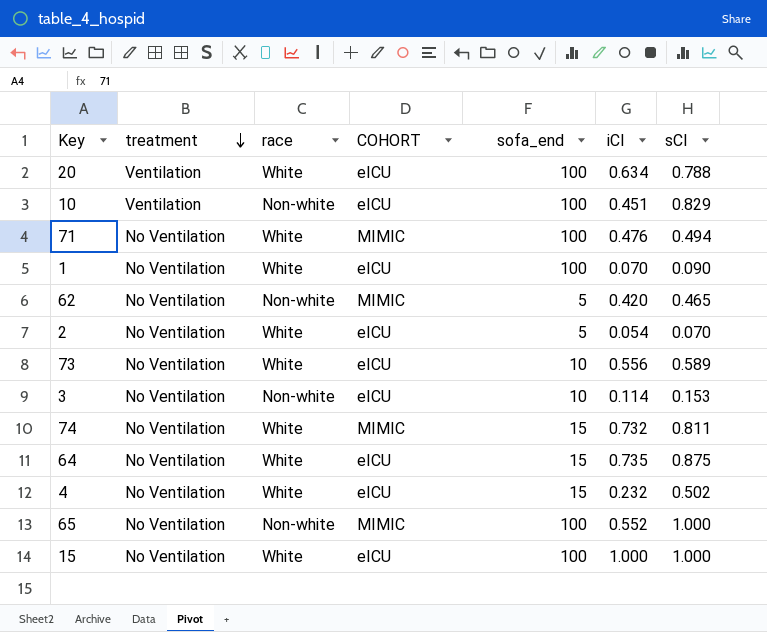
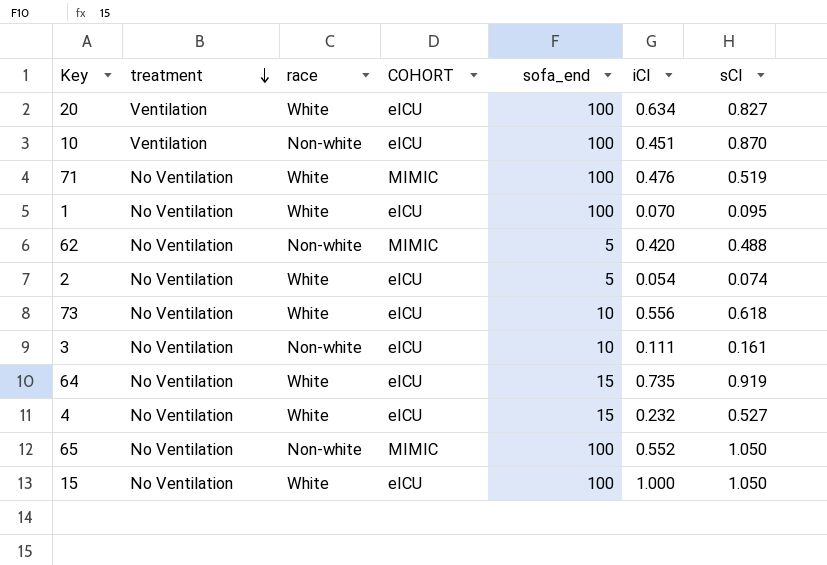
row 74: No Ventilation | White | MIMIC | 15 | 0.732 | 0.811 -> none
20 | sCI: 0.788 -> 0.827
10 | sCI: 0.829 -> 0.870
71 | sCI: 0.494 -> 0.519
1 | sCI: 0.090 -> 0.095
62 | sCI: 0.465 -> 0.488
2 | sCI: 0.070 -> 0.074
73 | sCI: 0.589 -> 0.618
3 | iCI: 0.114 -> 0.111
3 | sCI: 0.153 -> 0.161
64 | sCI: 0.875 -> 0.919
4 | sCI: 0.502 -> 0.527
65 | sCI: 1.000 -> 1.050
15 | sCI: 1.000 -> 1.050

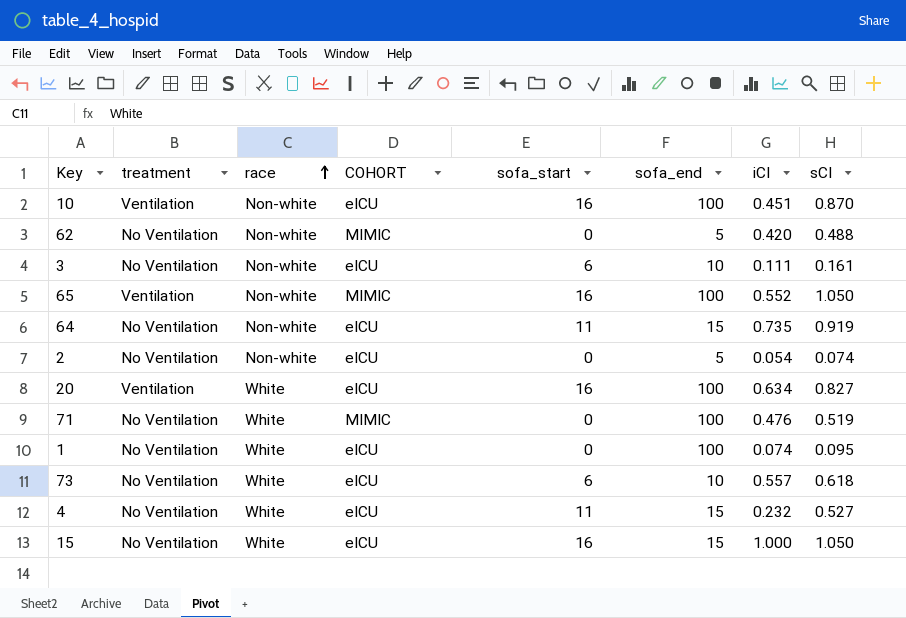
row order: treatment descending -> race ascending
column sofa_start | position: none -> 5
65 | treatment: No Ventilation -> Ventilation
64 | race: White -> Non-white
2 | race: White -> Non-white
1 | iCI: 0.070 -> 0.074
73 | iCI: 0.556 -> 0.557
15 | sofa_end: 100 -> 15

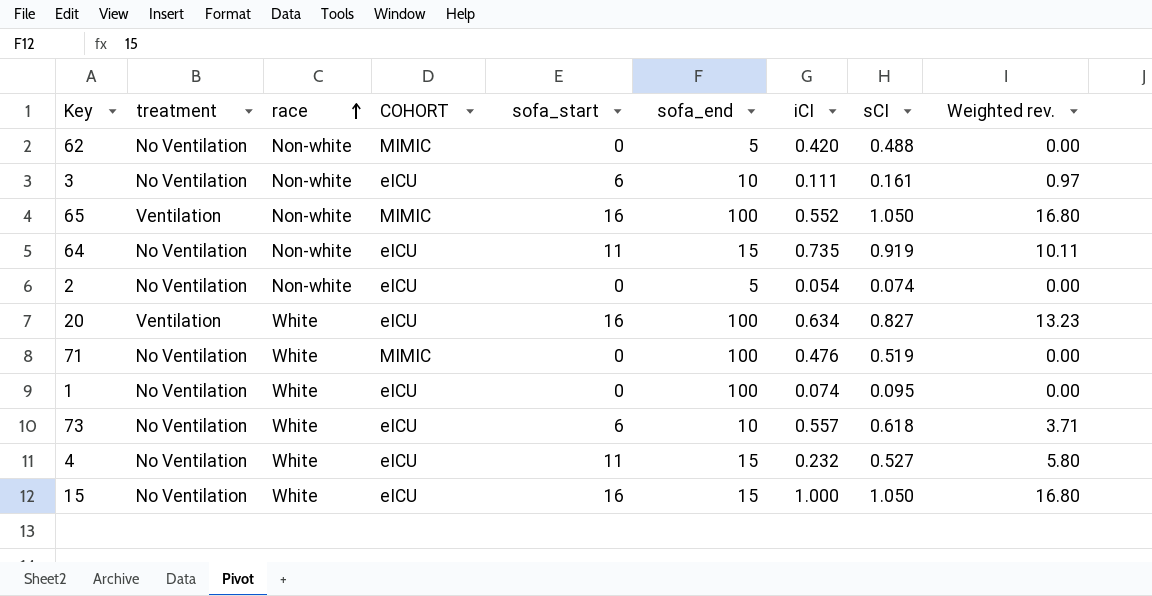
column Weighted rev. | formula: none -> [sofa_start] * [sCI]
row 10: Ventilation | Non-white | eICU | 16 | 100 | 0.451 | 0.870 -> none

